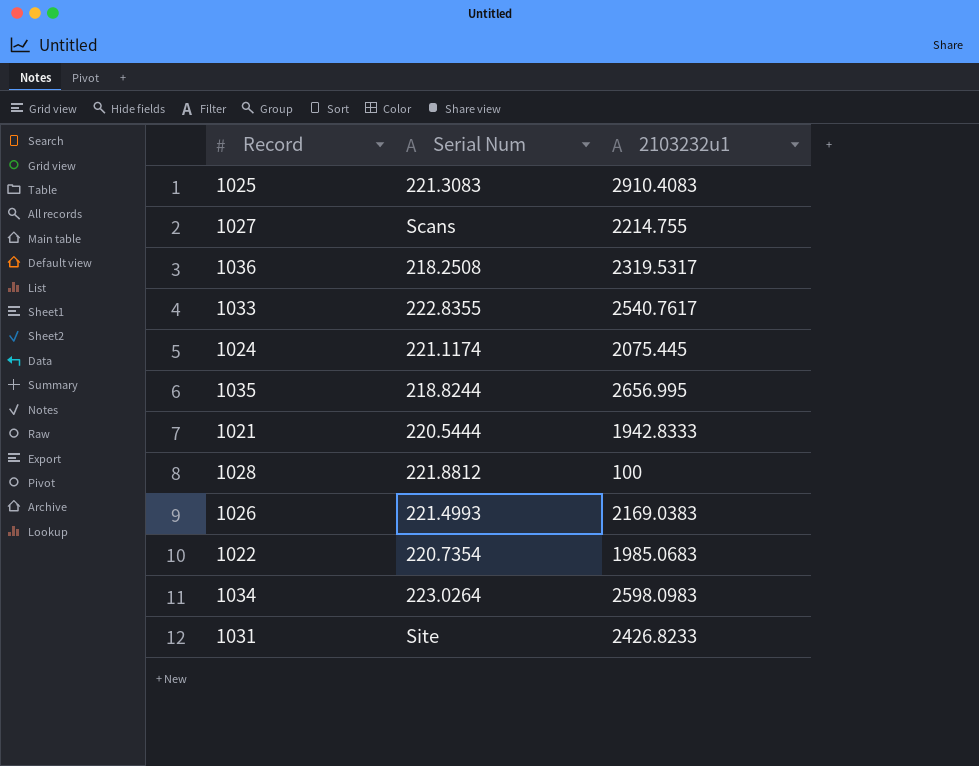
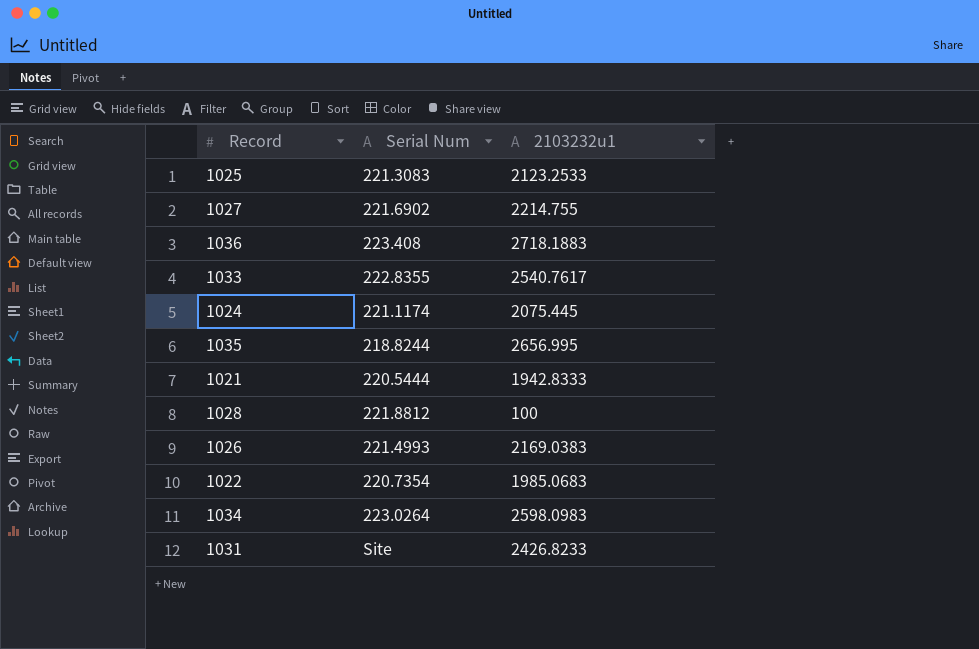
1025 | 2103232u1: 2910.4083 -> 2123.2533
1027 | Serial Num: Scans -> 221.6902
1036 | Serial Num: 218.2508 -> 223.408
1036 | 2103232u1: 2319.5317 -> 2718.1883

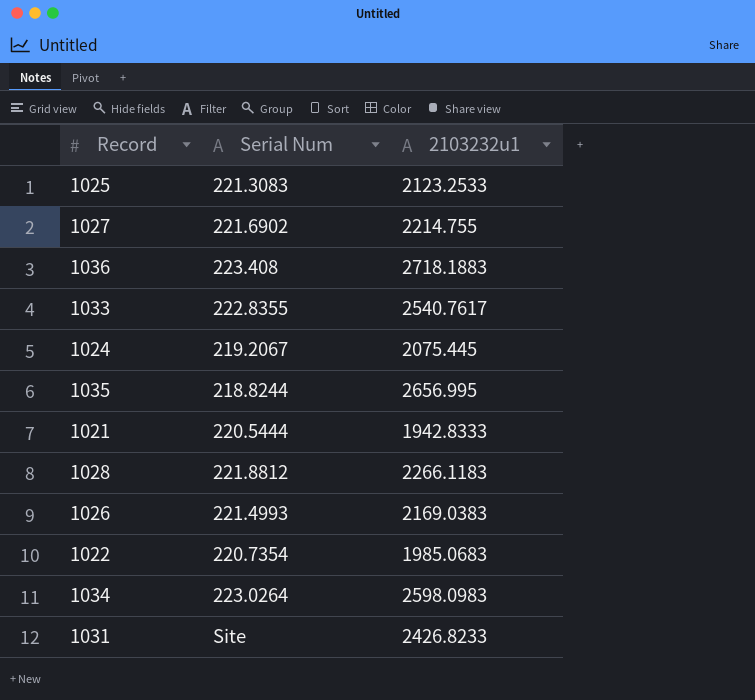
1024 | Serial Num: 221.1174 -> 219.2067
1028 | 2103232u1: 100 -> 2266.1183

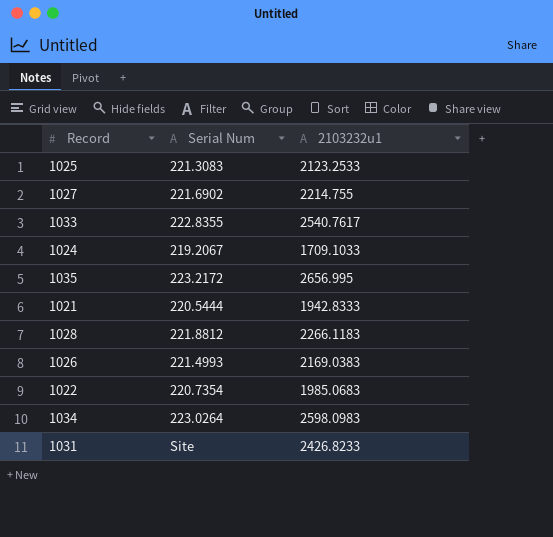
row 1036: 223.408 | 2718.1883 -> none
1024 | 2103232u1: 2075.445 -> 1709.1033
1035 | Serial Num: 218.8244 -> 223.2172

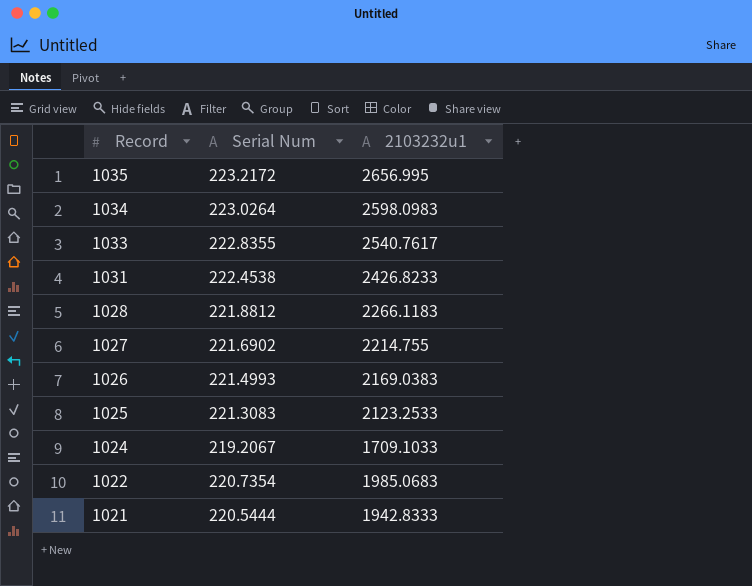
row order: none -> Record descending
1031 | Serial Num: Site -> 222.4538

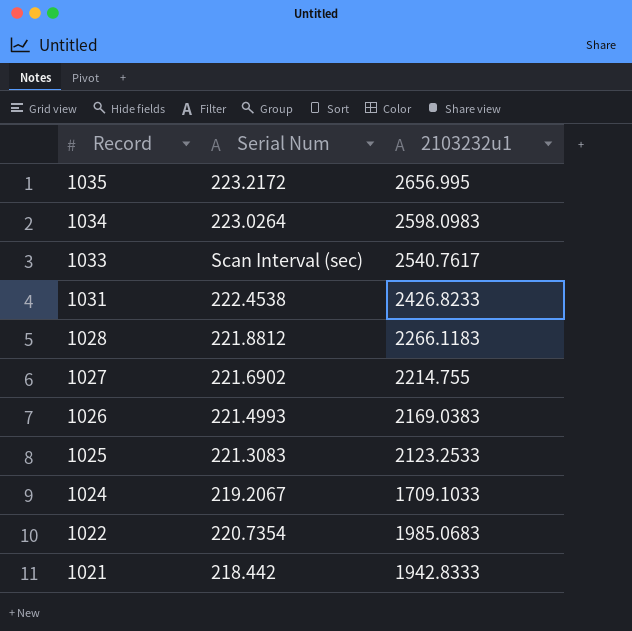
1033 | Serial Num: 222.8355 -> Scan Interval (sec)
1021 | Serial Num: 220.5444 -> 218.442

